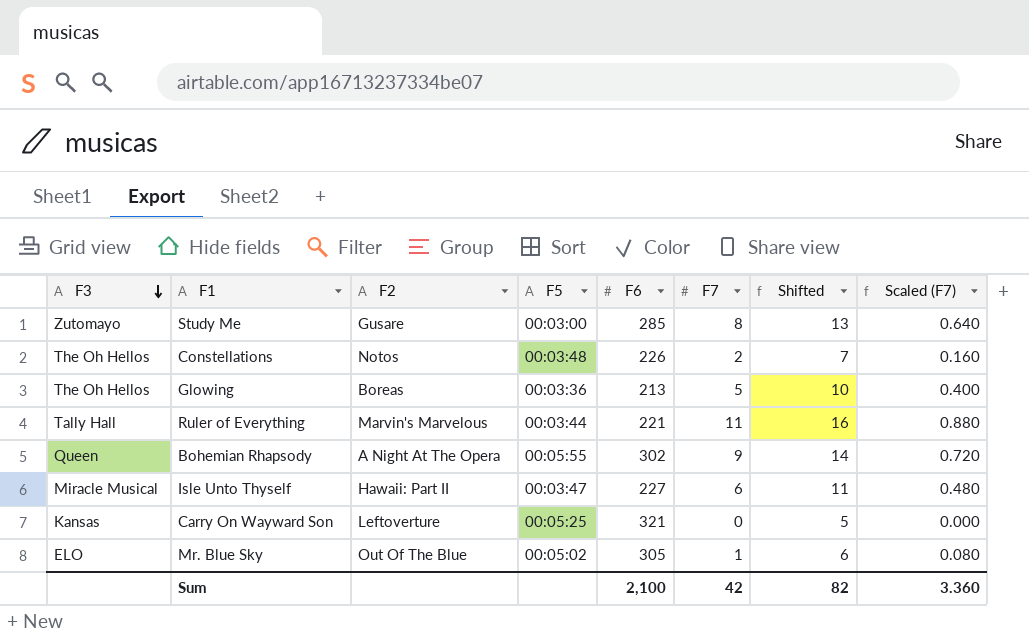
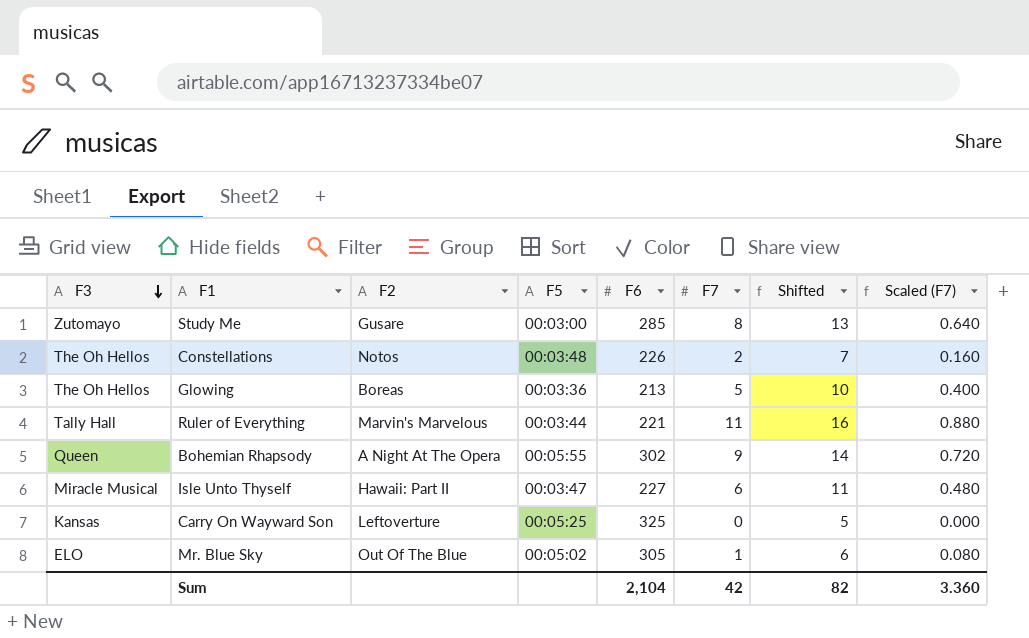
Carry On Wayward Son | F6: 321 -> 325
Sum | F6: 2,100 -> 2,104

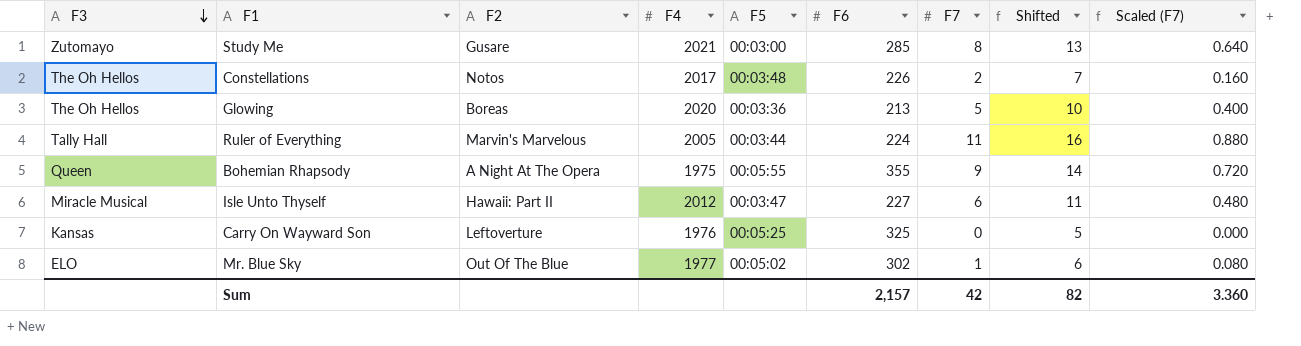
column F4 | position: none -> 4
Ruler of Everything | F6: 221 -> 224
Bohemian Rhapsody | F6: 302 -> 355
Mr. Blue Sky | F6: 305 -> 302
Sum | F6: 2,104 -> 2,157

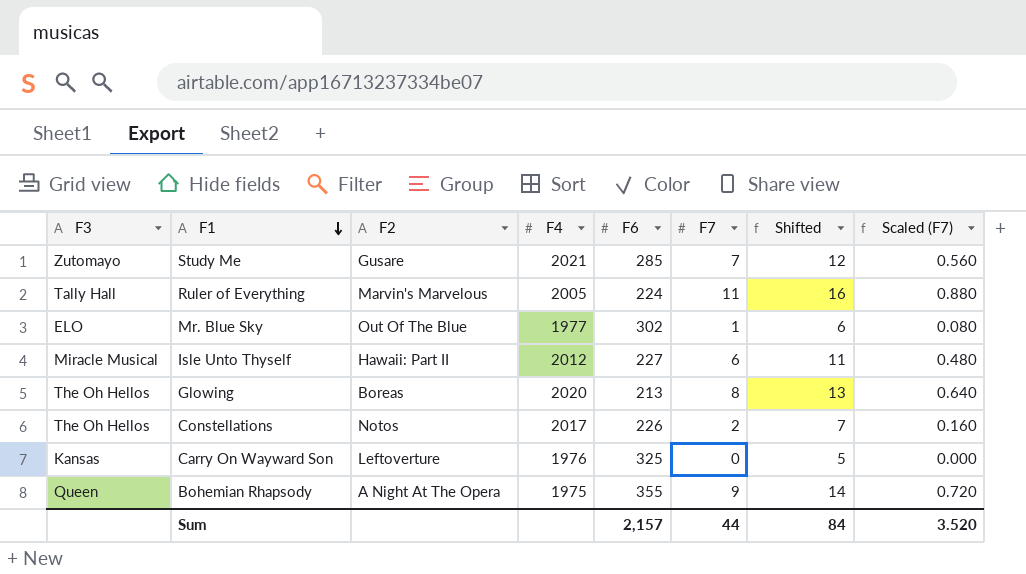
row order: F3 descending -> F1 descending
column F5 | position: 5 -> none
Study Me | F7: 8 -> 7
Study Me | Shifted: 13 -> 12
Study Me | Scaled (F7): 0.640 -> 0.560
Glowing | F7: 5 -> 8
Glowing | Shifted: 10 -> 13
Glowing | Scaled (F7): 0.400 -> 0.640
Sum | F7: 42 -> 44
Sum | Shifted: 82 -> 84
Sum | Scaled (F7): 3.360 -> 3.520

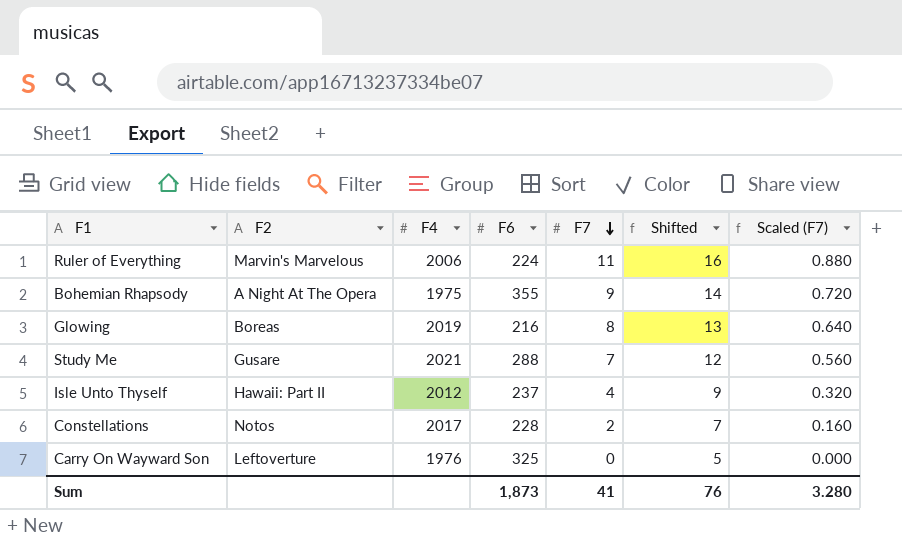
row order: F1 descending -> F7 descending
column F3 | position: 1 -> none
row Mr. Blue Sky: ELO | Out Of The Blue | 1977 | 302 | 1 | 6 | 0.080 -> none
Ruler of Everything | F4: 2005 -> 2006
Glowing | F4: 2020 -> 2019
Glowing | F6: 213 -> 216
Study Me | F6: 285 -> 288
Isle Unto Thyself | F6: 227 -> 237
Isle Unto Thyself | F7: 6 -> 4
Isle Unto Thyself | Shifted: 11 -> 9
Isle Unto Thyself | Scaled (F7): 0.480 -> 0.320
Constellations | F6: 226 -> 228
Sum | F6: 2,157 -> 1,873
Sum | F7: 44 -> 41
Sum | Shifted: 84 -> 76
Sum | Scaled (F7): 3.520 -> 3.280

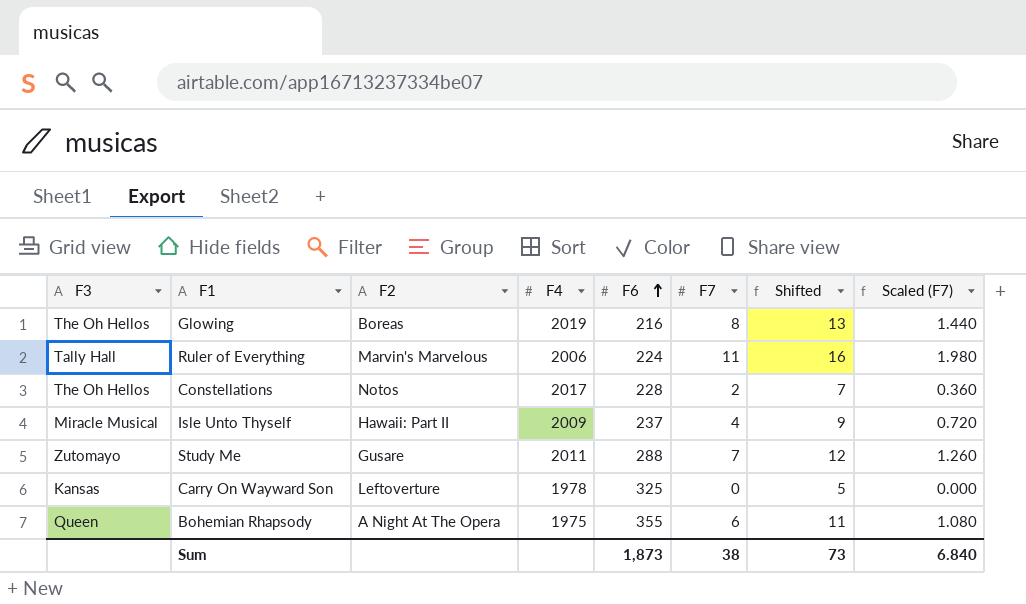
row order: F7 descending -> F6 ascending
column F3 | position: none -> 1
column Scaled (F7) | formula: [F7] * 0.08 -> [F7] * 0.18
Isle Unto Thyself | F4: 2012 -> 2009
Study Me | F4: 2021 -> 2011
Carry On Wayward Son | F4: 1976 -> 1978
Bohemian Rhapsody | F7: 9 -> 6
Bohemian Rhapsody | Shifted: 14 -> 11
Sum | F7: 41 -> 38
Sum | Shifted: 76 -> 73
Sum | Scaled (F7): 3.280 -> 6.840

